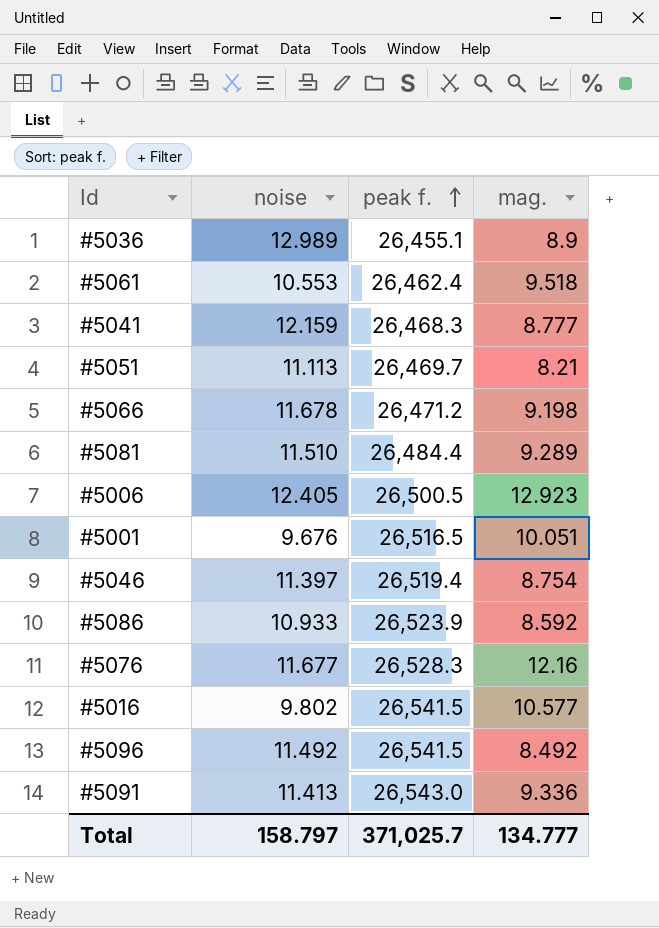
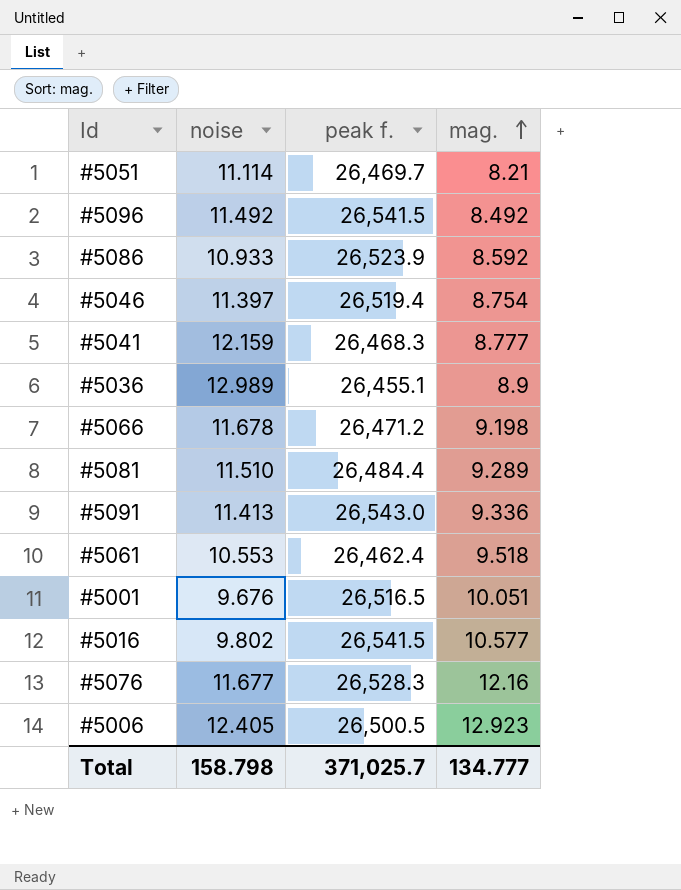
row order: peak f. ascending -> mag. ascending
#5051 | noise: 11.113 -> 11.114
Total | noise: 158.797 -> 158.798

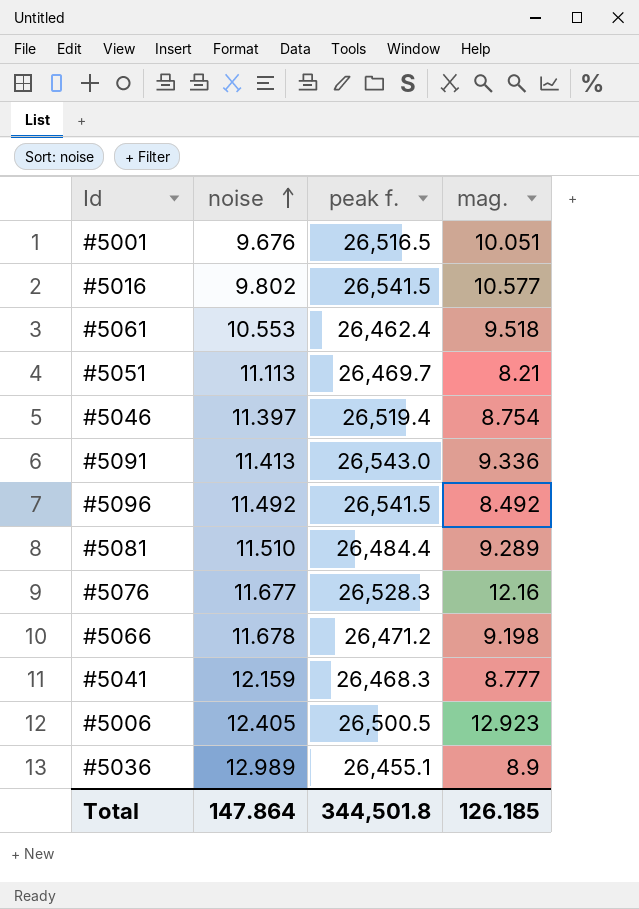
row order: mag. ascending -> noise ascending
row #5086: 10.933 | 26,523.9 | 8.592 -> none
#5051 | noise: 11.114 -> 11.113
Total | noise: 158.798 -> 147.864
Total | peak f.: 371,025.7 -> 344,501.8
Total | mag.: 134.777 -> 126.185

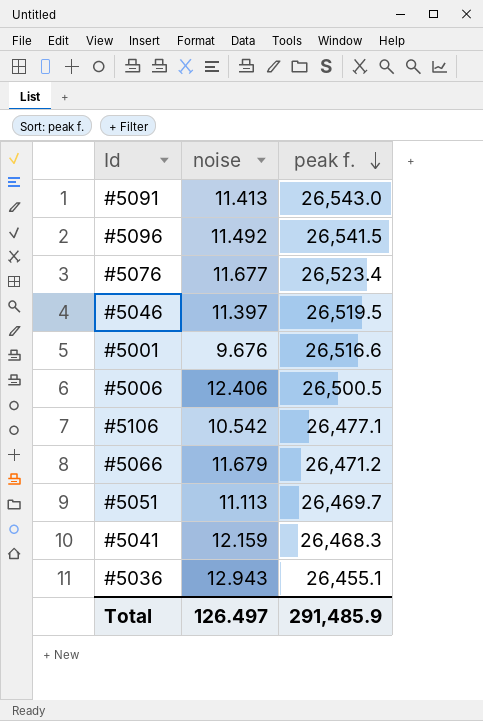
row order: noise ascending -> peak f. descending
column mag. | position: 4 -> none
row #5016: 9.802 | 26,541.5 | 10.577 -> none
row #5061: 10.553 | 26,462.4 | 9.518 -> none
row #5081: 11.510 | 26,484.4 | 9.289 -> none
#5076 | peak f.: 26,528.3 -> 26,523.4
#5046 | peak f.: 26,519.4 -> 26,519.5
#5001 | peak f.: 26,516.5 -> 26,516.6
#5006 | noise: 12.405 -> 12.406
row #5106: none -> 10.542 | 26,477.1
#5066 | noise: 11.678 -> 11.679
#5036 | noise: 12.989 -> 12.943
Total | noise: 147.864 -> 126.497
Total | peak f.: 344,501.8 -> 291,485.9

